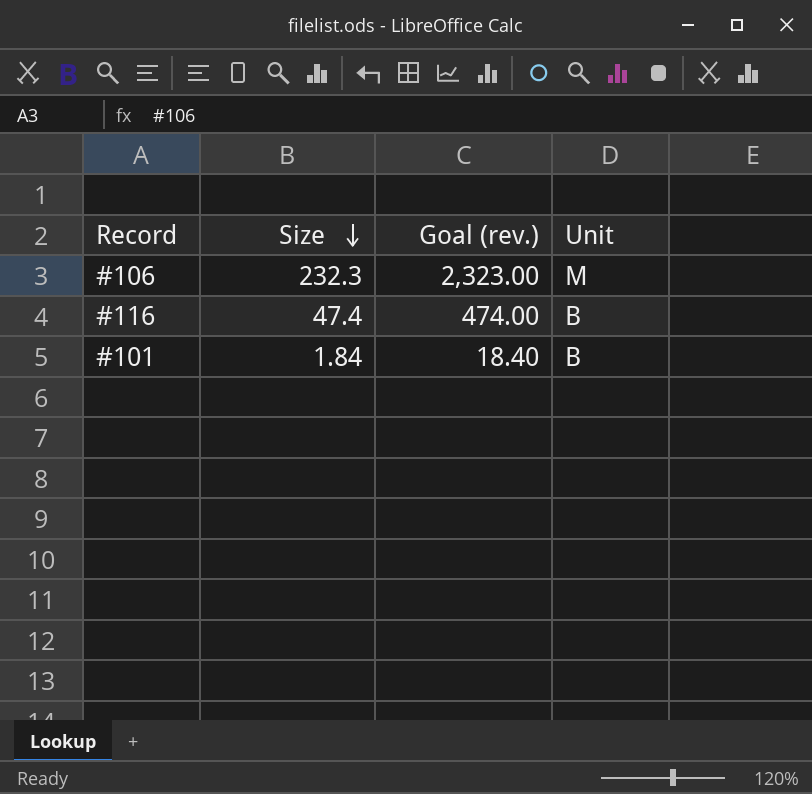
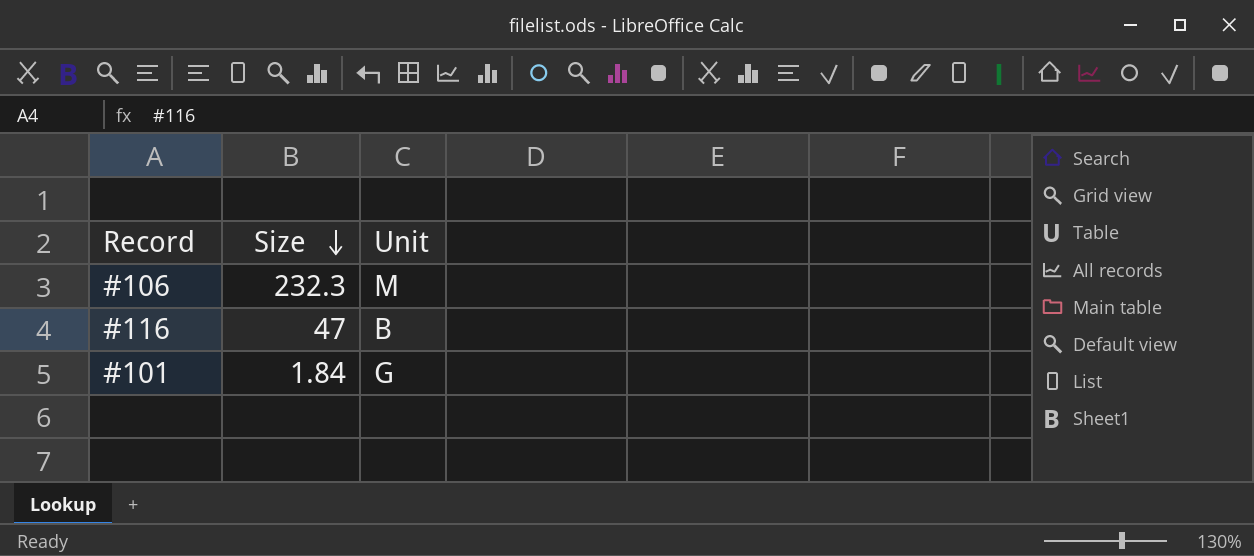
column Goal (rev.) | formula: [Size] * 10 -> none
#116 | Size: 47.4 -> 47
#101 | Unit: B -> G

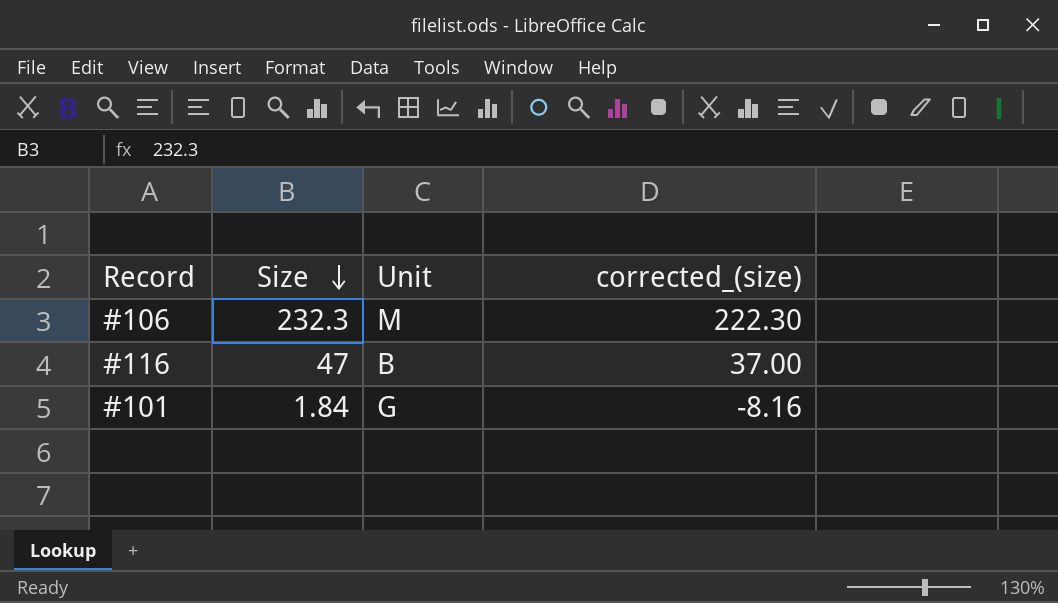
column corrected_(size) | formula: none -> [Size] - 10

